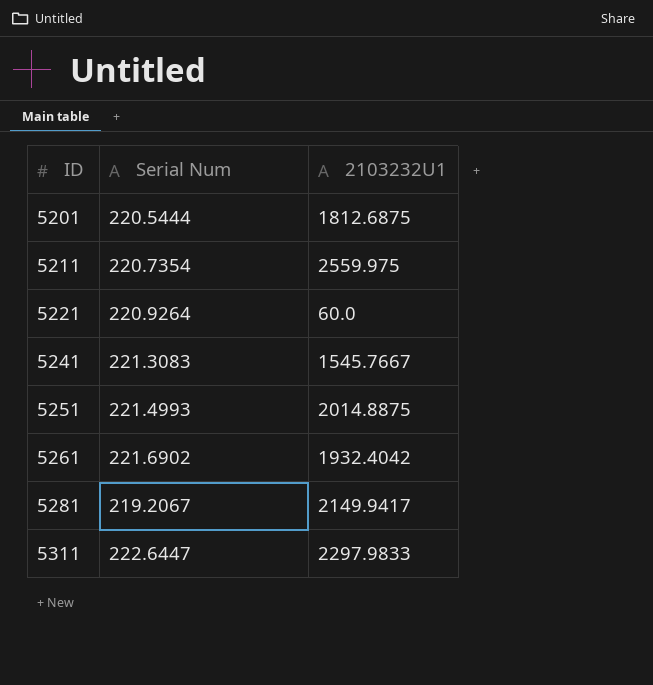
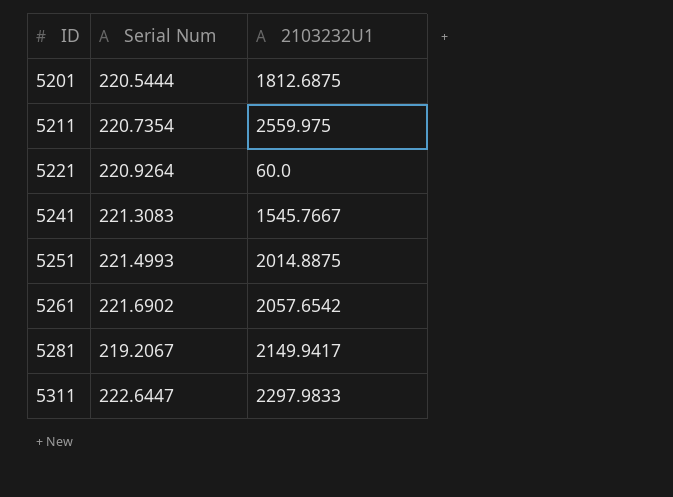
5261 | 2103232U1: 1932.4042 -> 2057.6542

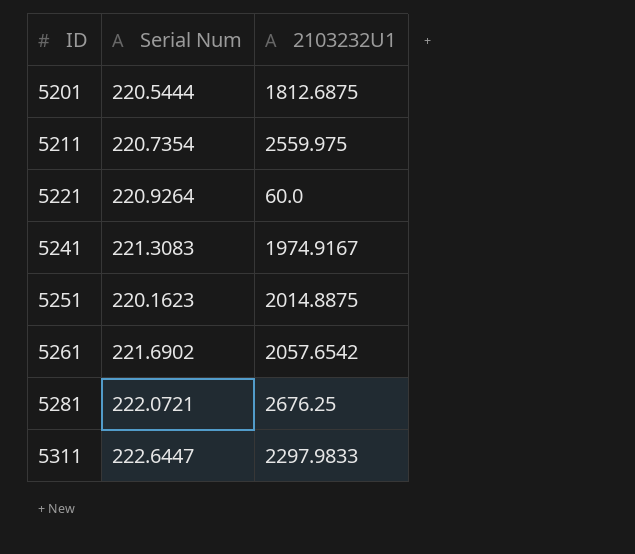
5241 | 2103232U1: 1545.7667 -> 1974.9167
5251 | Serial Num: 221.4993 -> 220.1623
5281 | Serial Num: 219.2067 -> 222.0721
5281 | 2103232U1: 2149.9417 -> 2676.25

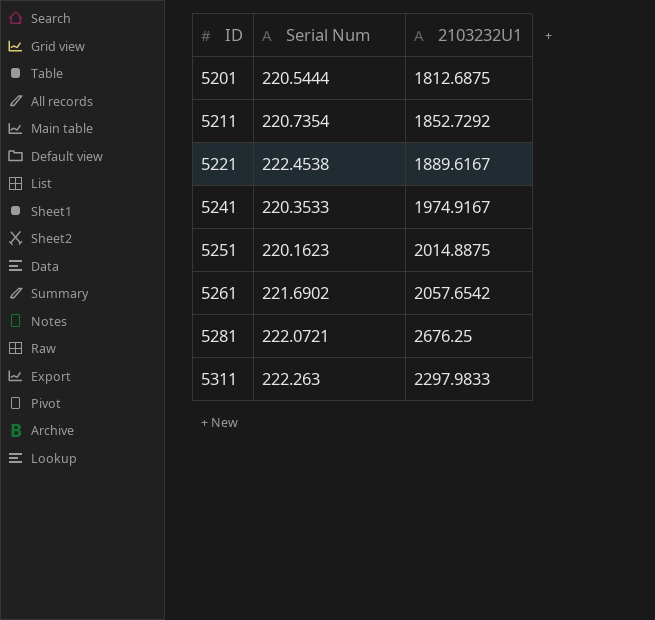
5211 | 2103232U1: 2559.975 -> 1852.7292
5221 | Serial Num: 220.9264 -> 222.4538
5221 | 2103232U1: 60.0 -> 1889.6167
5241 | Serial Num: 221.3083 -> 220.3533
5311 | Serial Num: 222.6447 -> 222.263

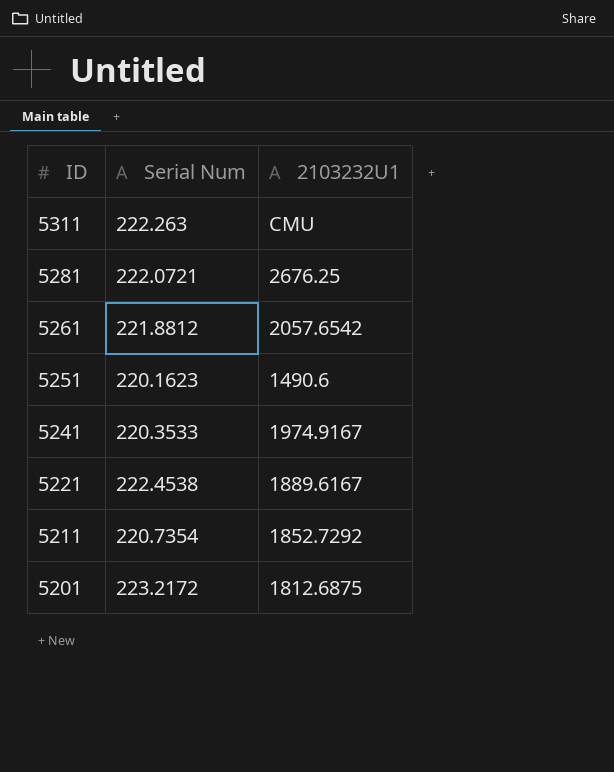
row order: ID ascending -> ID descending
5311 | 2103232U1: 2297.9833 -> CMU
5261 | Serial Num: 221.6902 -> 221.8812
5251 | 2103232U1: 2014.8875 -> 1490.6
5201 | Serial Num: 220.5444 -> 223.2172

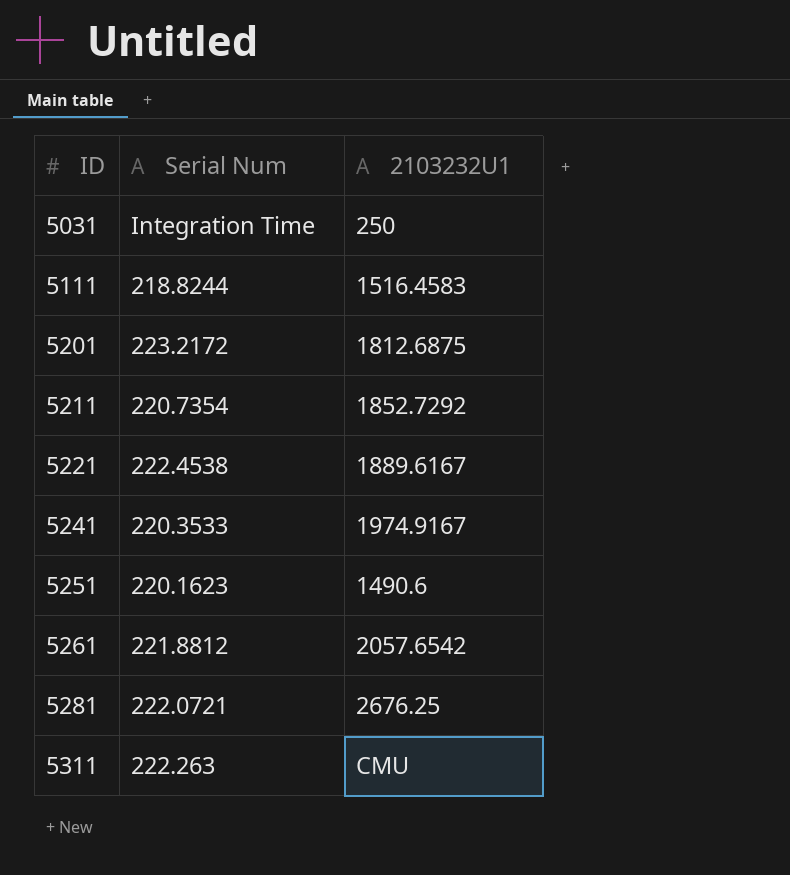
row order: ID descending -> ID ascending
row 5031: none -> Integration Time | 250
row 5111: none -> 218.8244 | 1516.4583

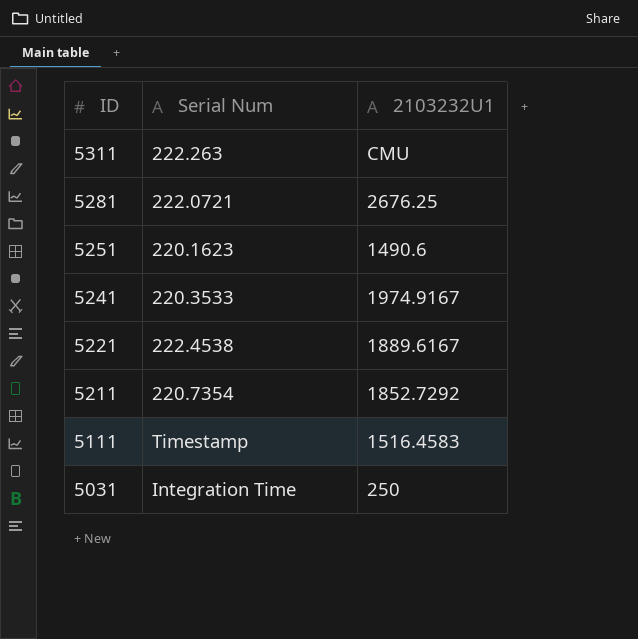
row order: ID ascending -> ID descending
row 5201: 223.2172 | 1812.6875 -> none
row 5261: 221.8812 | 2057.6542 -> none
5111 | Serial Num: 218.8244 -> Timestamp

